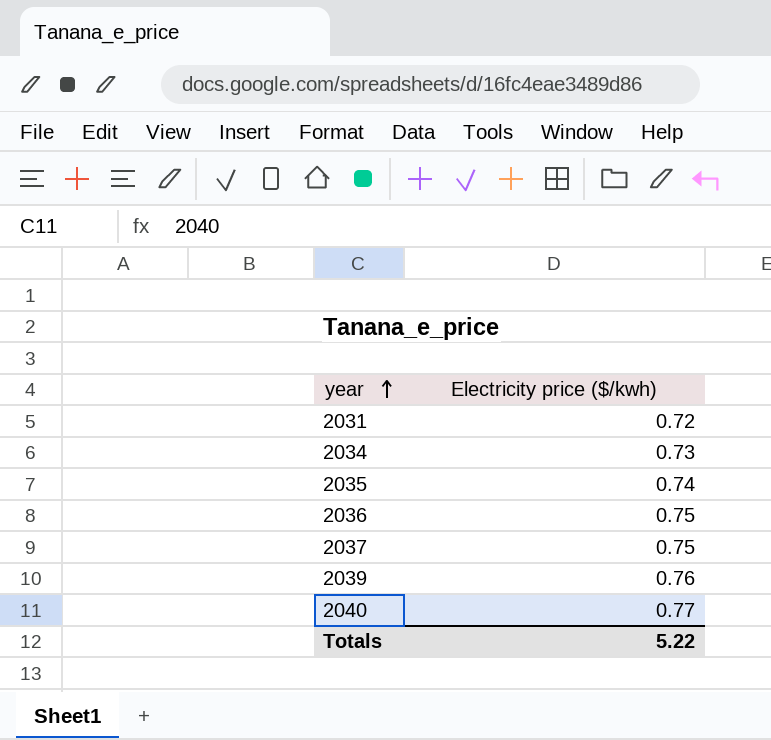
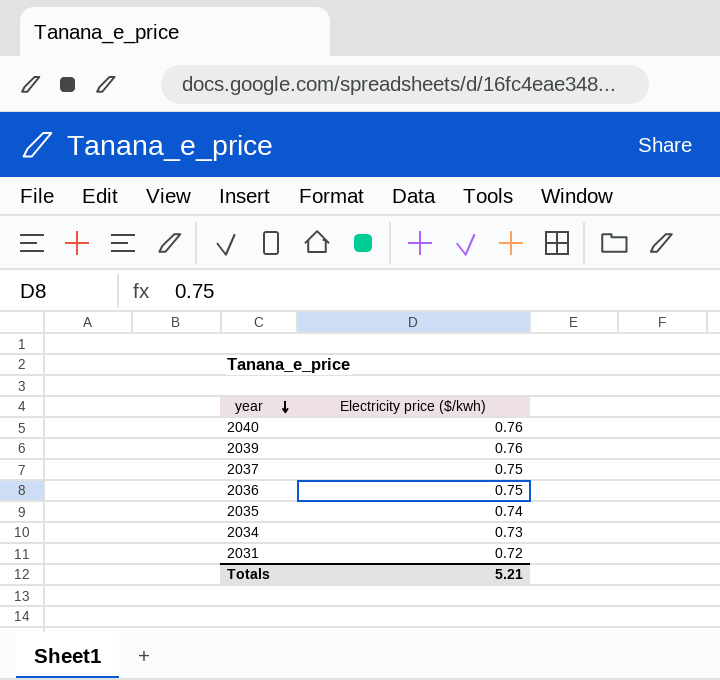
row order: year ascending -> year descending
2040 | Electricity price ($/kwh): 0.77 -> 0.76
Totals | Electricity price ($/kwh): 5.22 -> 5.21

